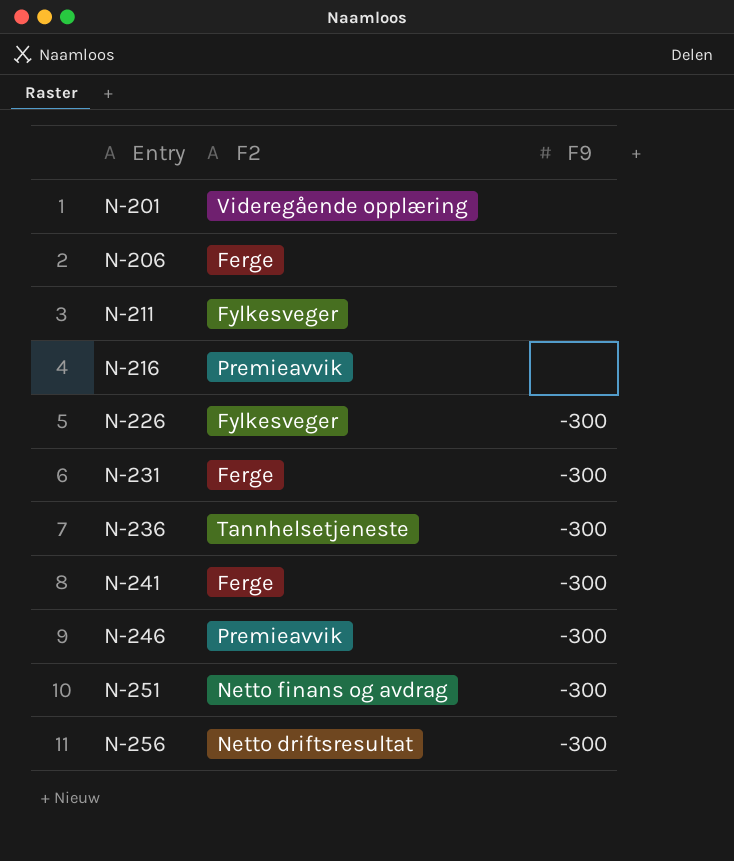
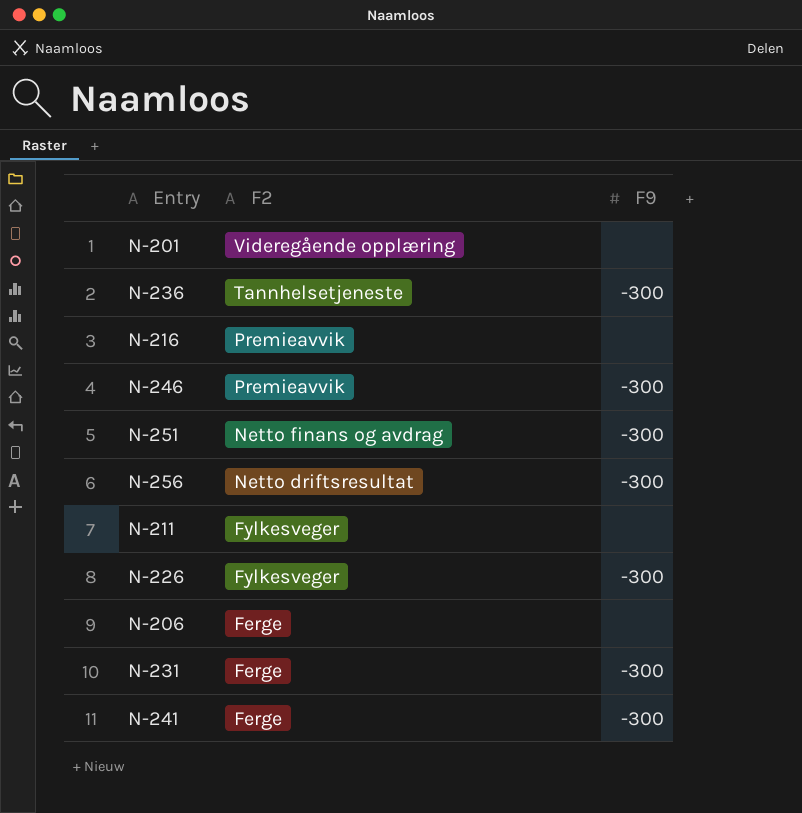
row order: Entry ascending -> F2 descending

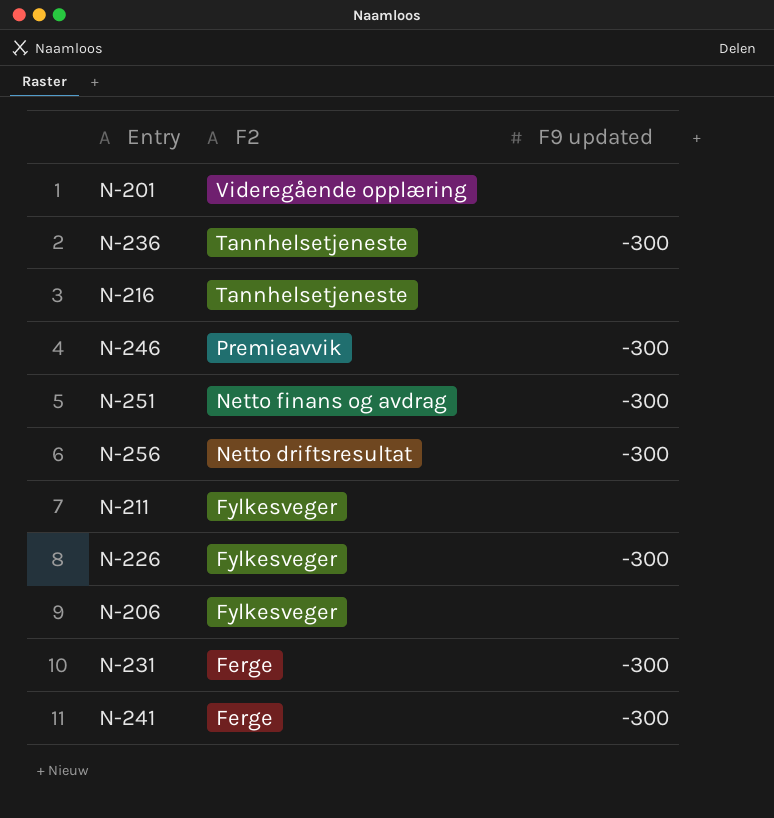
column name: F9 -> F9 updated
N-216 | F2: Premieavvik -> Tannhelsetjeneste
N-206 | F2: Ferge -> Fylkesveger

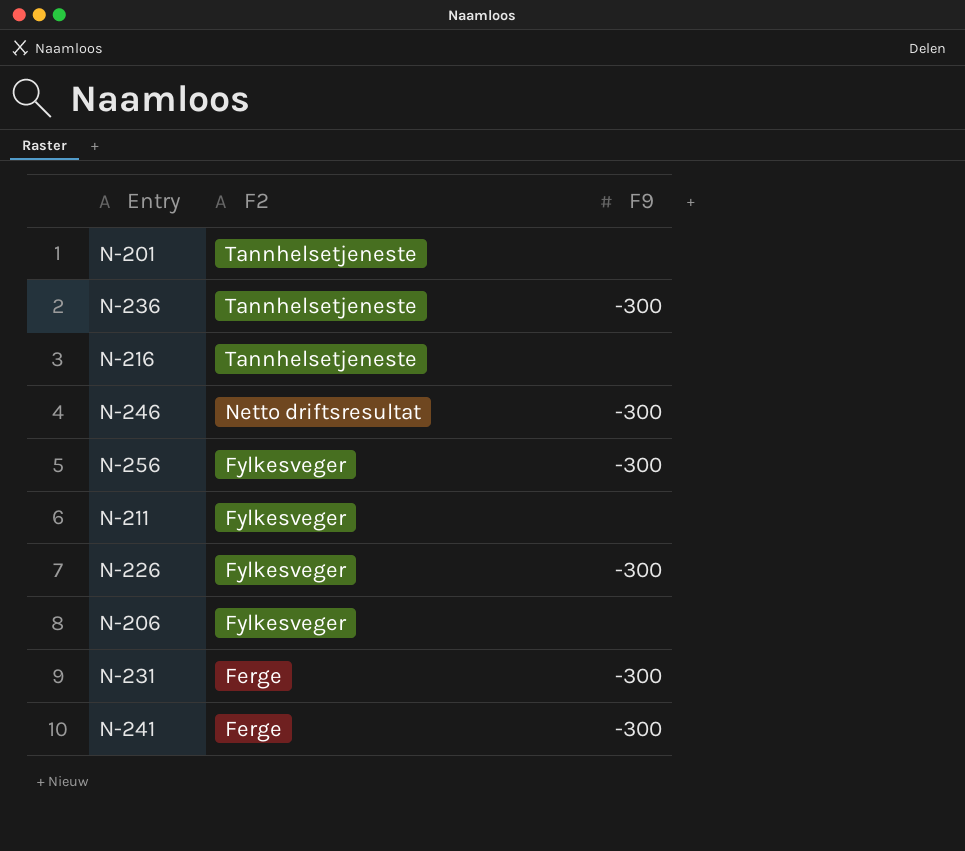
column name: F9 updated -> F9
row N-251: Netto finans og avdrag | -300 -> none
N-201 | F2: Videregående opplæring -> Tannhelsetjeneste
N-246 | F2: Premieavvik -> Netto driftsresultat
N-256 | F2: Netto driftsresultat -> Fylkesveger

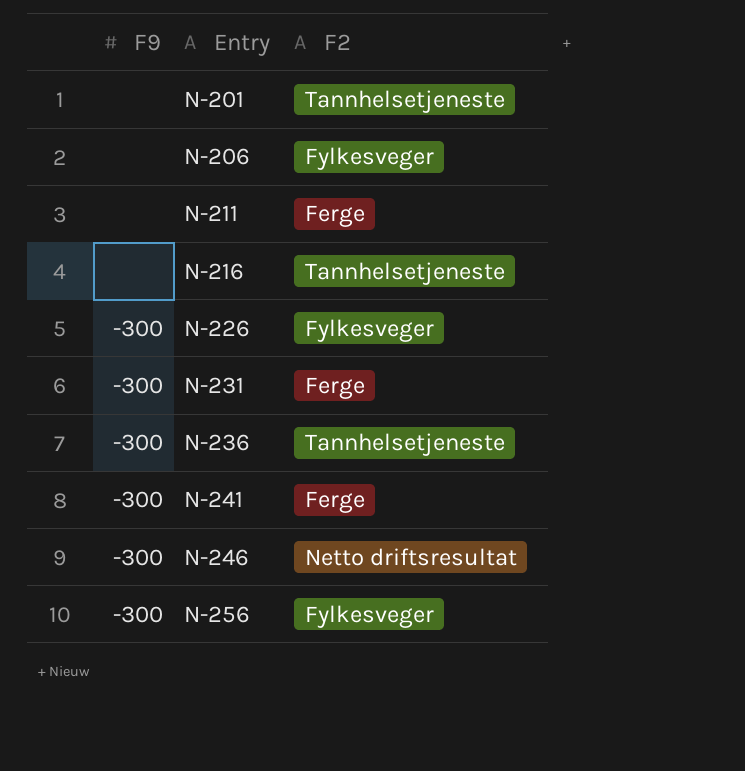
row order: F2 descending -> Entry ascending
column F9 | position: 3 -> 1
N-211 | F2: Fylkesveger -> Ferge

